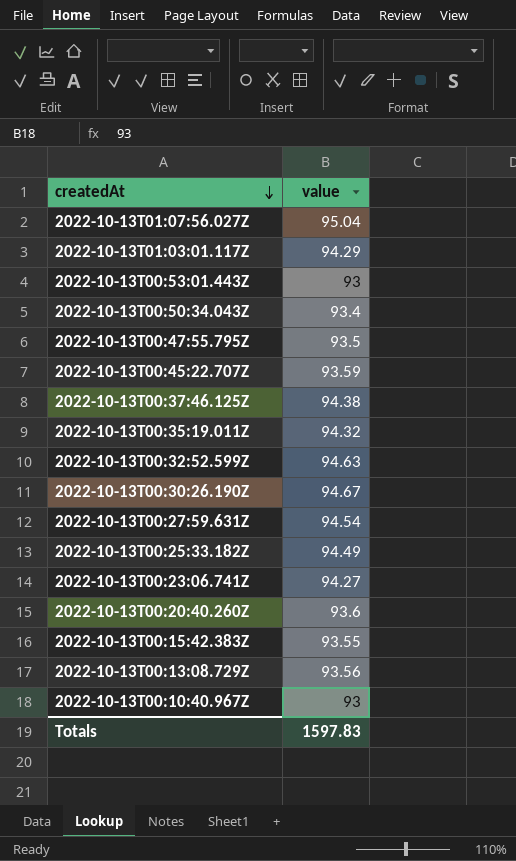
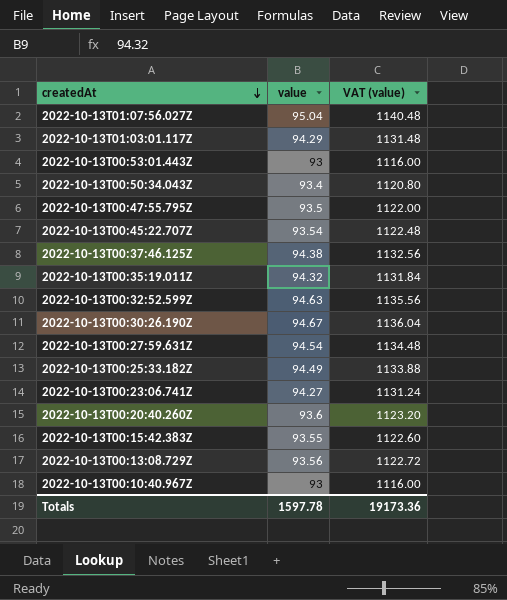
column VAT (value) | formula: none -> [value] * 12
2022-10-13T00:45:22.707Z | value: 93.59 -> 93.54
Totals | value: 1597.83 -> 1597.78

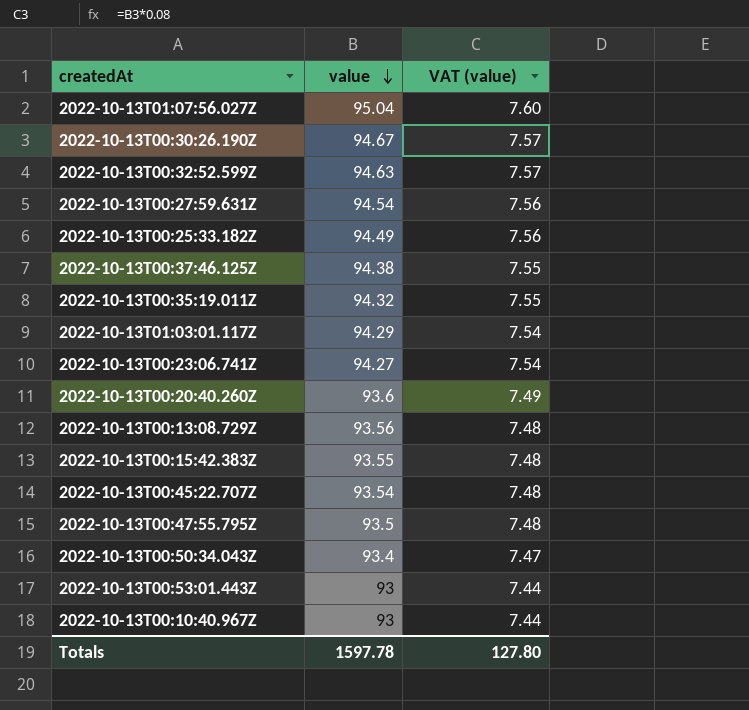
row order: createdAt descending -> value descending
column VAT (value) | formula: [value] * 12 -> [value] * 0.08
Totals | VAT (value): 19173.36 -> 127.80

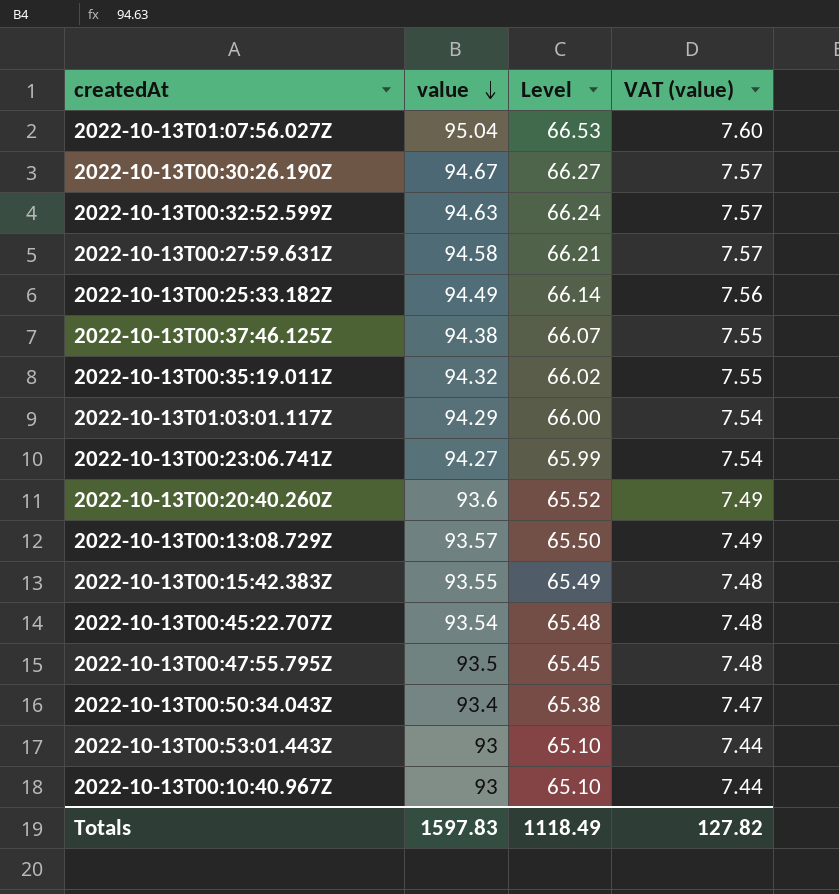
column Level | formula: none -> [value] * 0.7
2022-10-13T00:27:59.631Z | value: 94.54 -> 94.58
2022-10-13T00:27:59.631Z | VAT (value): 7.56 -> 7.57
2022-10-13T00:13:08.729Z | value: 93.56 -> 93.57
2022-10-13T00:13:08.729Z | VAT (value): 7.48 -> 7.49
Totals | value: 1597.78 -> 1597.83
Totals | VAT (value): 127.80 -> 127.82

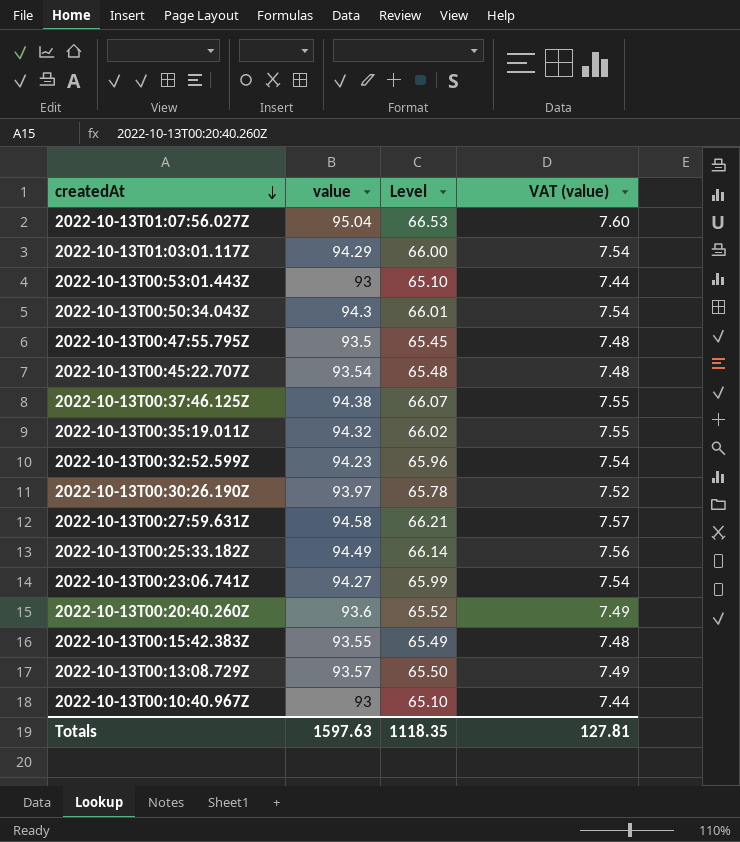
row order: value descending -> createdAt descending
2022-10-13T00:50:34.043Z | value: 93.4 -> 94.3
2022-10-13T00:50:34.043Z | Level: 65.38 -> 66.01
2022-10-13T00:50:34.043Z | VAT (value): 7.47 -> 7.54
2022-10-13T00:32:52.599Z | value: 94.63 -> 94.23
2022-10-13T00:32:52.599Z | Level: 66.24 -> 65.96
2022-10-13T00:32:52.599Z | VAT (value): 7.57 -> 7.54
2022-10-13T00:30:26.190Z | value: 94.67 -> 93.97
2022-10-13T00:30:26.190Z | Level: 66.27 -> 65.78
2022-10-13T00:30:26.190Z | VAT (value): 7.57 -> 7.52
Totals | value: 1597.83 -> 1597.63
Totals | Level: 1118.49 -> 1118.35
Totals | VAT (value): 127.82 -> 127.81

